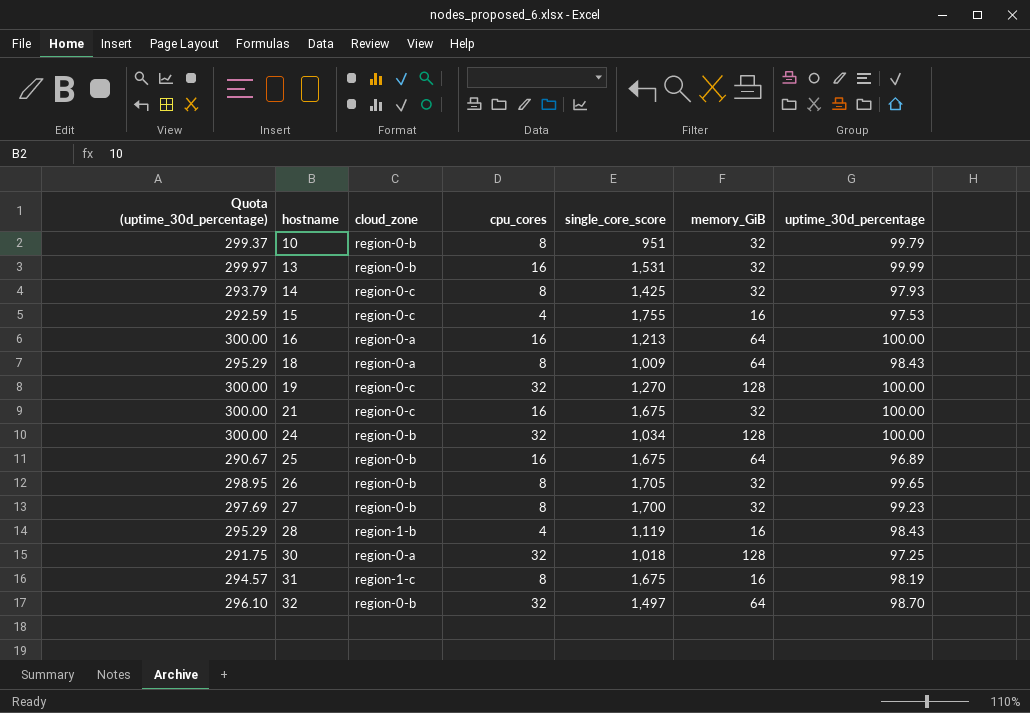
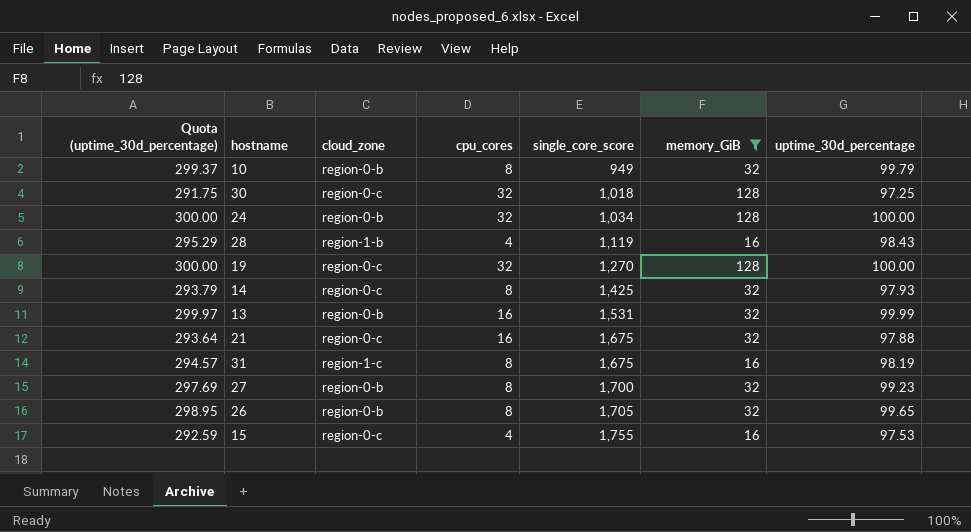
filter: none -> memory_GiB != 64
row order: hostname ascending -> single_core_score ascending
10 | single_core_score: 951 -> 949
30 | cloud_zone: region-0-a -> region-0-c
21 | Quota (uptime_30d_percentage): 300.00 -> 293.64
21 | uptime_30d_percentage: 100.00 -> 97.88

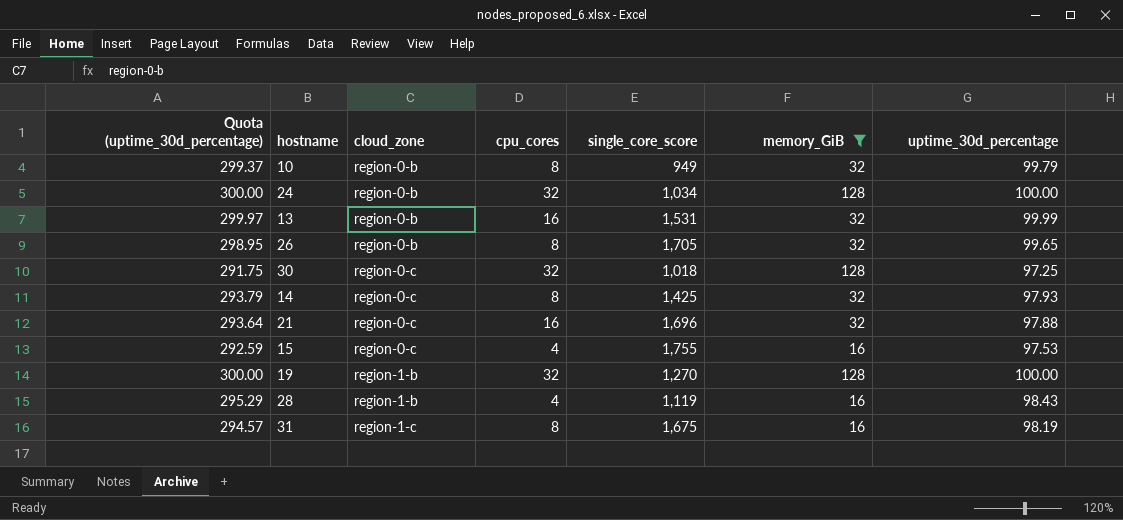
row order: single_core_score ascending -> cloud_zone ascending
row 27: 297.69 | region-0-b | 8 | 1,700 | 32 | 99.23 -> none
21 | single_core_score: 1,675 -> 1,696
19 | cloud_zone: region-0-c -> region-1-b

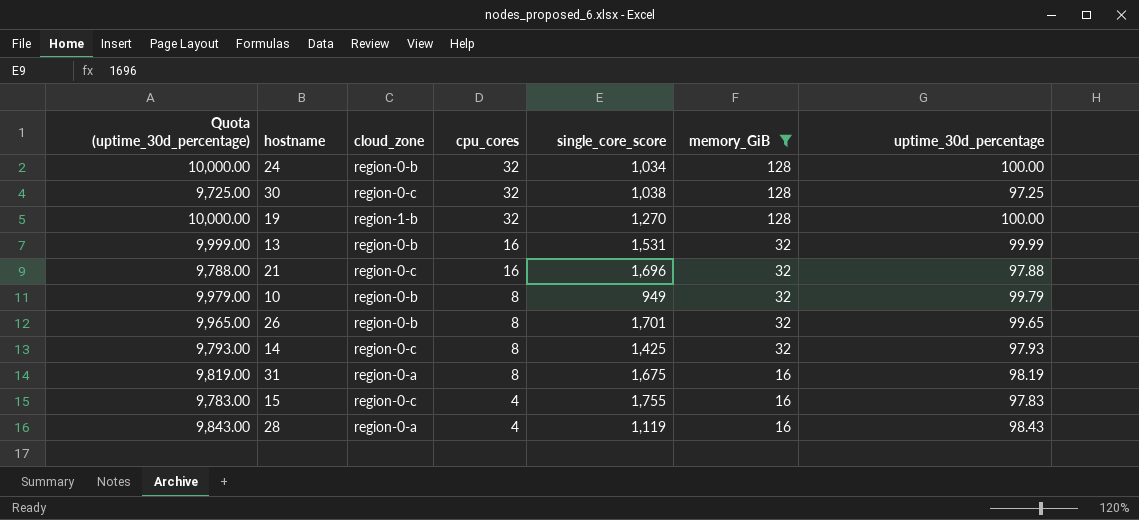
row order: cloud_zone ascending -> cpu_cores descending
column Quota (uptime_30d_percentage) | formula: [uptime_30d_percentage] * 3 -> [uptime_30d_percentage] * 100
30 | single_core_score: 1,018 -> 1,038
26 | single_core_score: 1,705 -> 1,701
31 | cloud_zone: region-1-c -> region-0-a
15 | uptime_30d_percentage: 97.53 -> 97.83
28 | cloud_zone: region-1-b -> region-0-a

